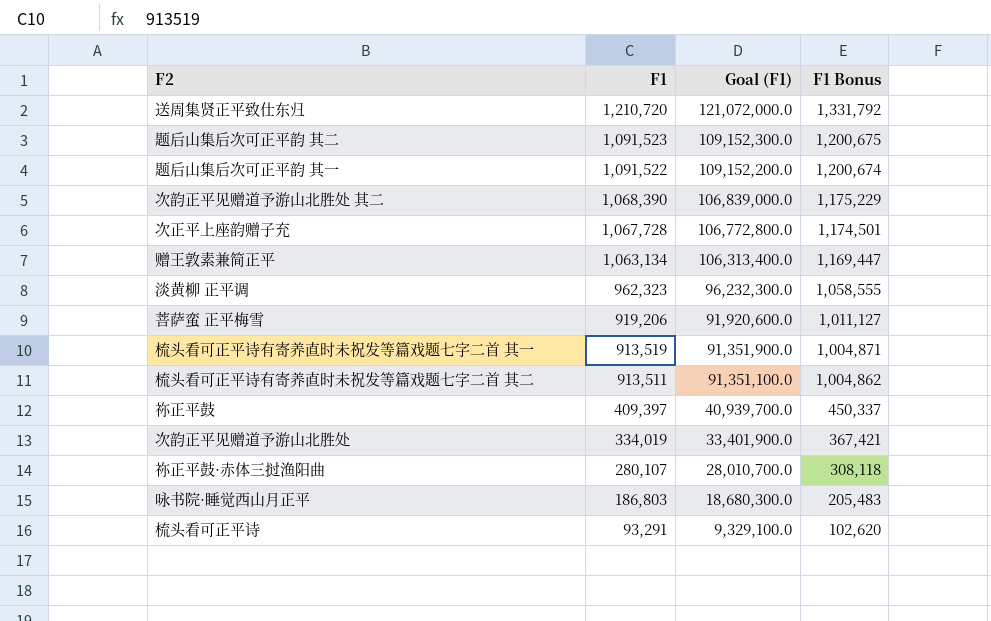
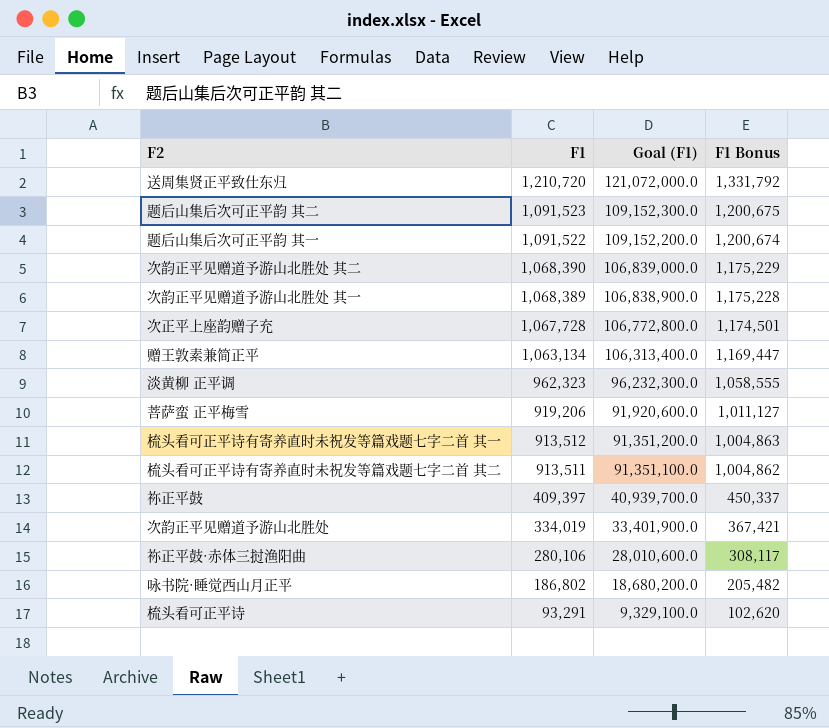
row 次韵正平见赠道予游山北胜处 其一: none -> 1,068,389 | 106,838,900.0 | 1,175,228
梳头看可正平诗有寄养直时未祝发等篇戏题七字二首 其一 | F1: 913,519 -> 913,512
梳头看可正平诗有寄养直时未祝发等篇戏题七字二首 其一 | Goal (F1): 91,351,900.0 -> 91,351,200.0
梳头看可正平诗有寄养直时未祝发等篇戏题七字二首 其一 | F1 Bonus: 1,004,871 -> 1,004,863
祢正平鼓·赤体三挝渔阳曲 | F1: 280,107 -> 280,106
祢正平鼓·赤体三挝渔阳曲 | Goal (F1): 28,010,700.0 -> 28,010,600.0
祢正平鼓·赤体三挝渔阳曲 | F1 Bonus: 308,118 -> 308,117
咏书院·睡觉西山月正平 | F1: 186,803 -> 186,802
咏书院·睡觉西山月正平 | Goal (F1): 18,680,300.0 -> 18,680,200.0
咏书院·睡觉西山月正平 | F1 Bonus: 205,483 -> 205,482

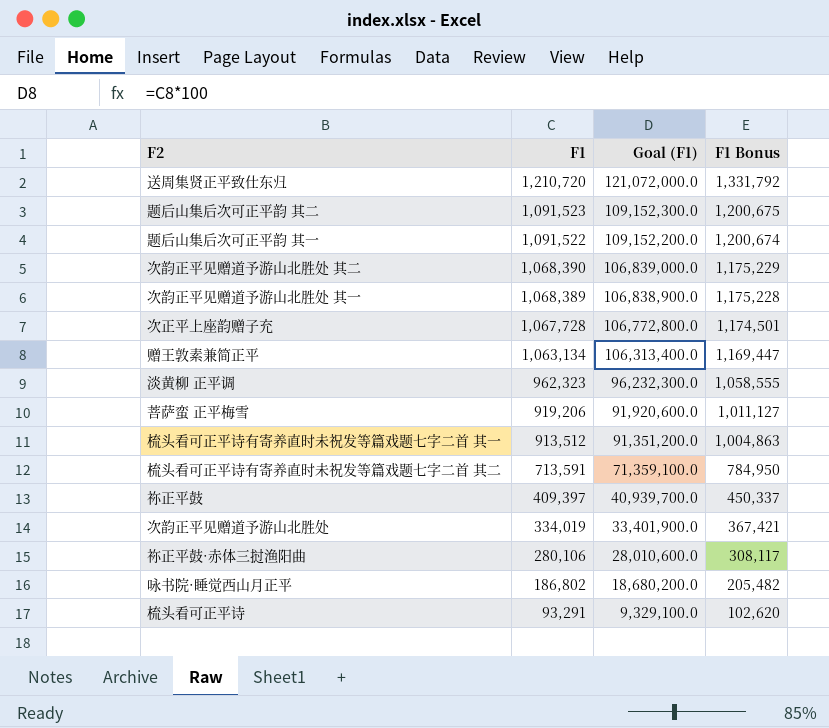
梳头看可正平诗有寄养直时未祝发等篇戏题七字二首 其二 | F1: 913,511 -> 713,591
梳头看可正平诗有寄养直时未祝发等篇戏题七字二首 其二 | Goal (F1): 91,351,100.0 -> 71,359,100.0
梳头看可正平诗有寄养直时未祝发等篇戏题七字二首 其二 | F1 Bonus: 1,004,862 -> 784,950

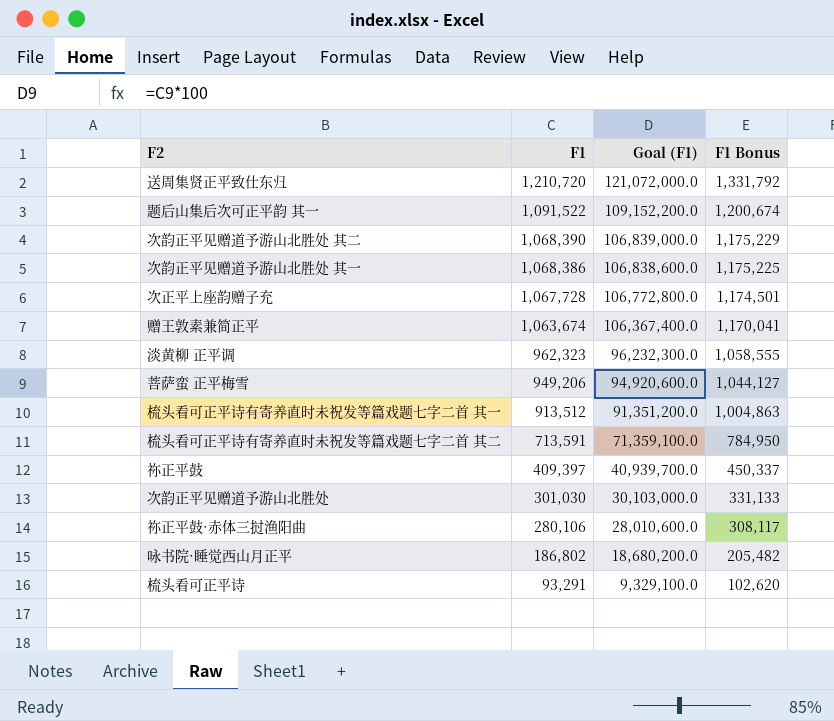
row 题后山集后次可正平韵 其二: 1,091,523 | 109,152,300.0 | 1,200,675 -> none
次韵正平见赠道予游山北胜处 其一 | F1: 1,068,389 -> 1,068,386
次韵正平见赠道予游山北胜处 其一 | Goal (F1): 106,838,900.0 -> 106,838,600.0
次韵正平见赠道予游山北胜处 其一 | F1 Bonus: 1,175,228 -> 1,175,225
赠王敦素兼简正平 | F1: 1,063,134 -> 1,063,674
赠王敦素兼简正平 | Goal (F1): 106,313,400.0 -> 106,367,400.0
赠王敦素兼简正平 | F1 Bonus: 1,169,447 -> 1,170,041
菩萨蛮 正平梅雪 | F1: 919,206 -> 949,206
菩萨蛮 正平梅雪 | Goal (F1): 91,920,600.0 -> 94,920,600.0
菩萨蛮 正平梅雪 | F1 Bonus: 1,011,127 -> 1,044,127
次韵正平见赠道予游山北胜处 | F1: 334,019 -> 301,030
次韵正平见赠道予游山北胜处 | Goal (F1): 33,401,900.0 -> 30,103,000.0
次韵正平见赠道予游山北胜处 | F1 Bonus: 367,421 -> 331,133

